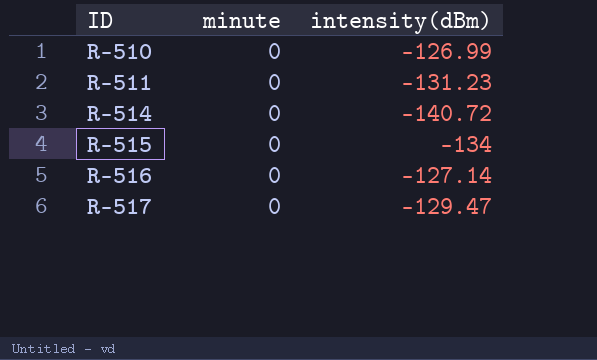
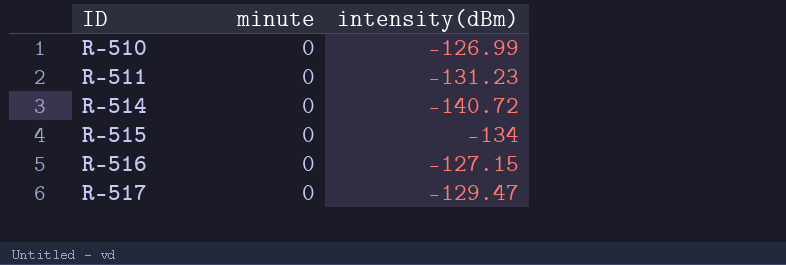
R-516 | intensity(dBm): -127.14 -> -127.15

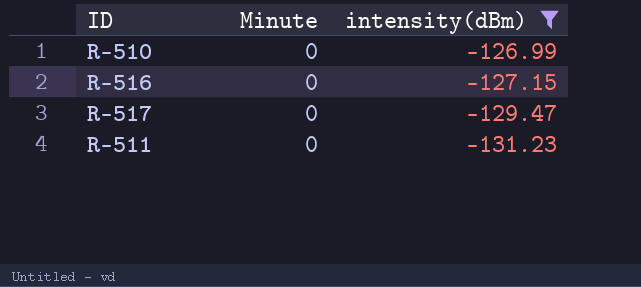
filter: none -> intensity(dBm) >= -131.23
row order: ID ascending -> intensity(dBm) descending
column name: minute -> Minute

